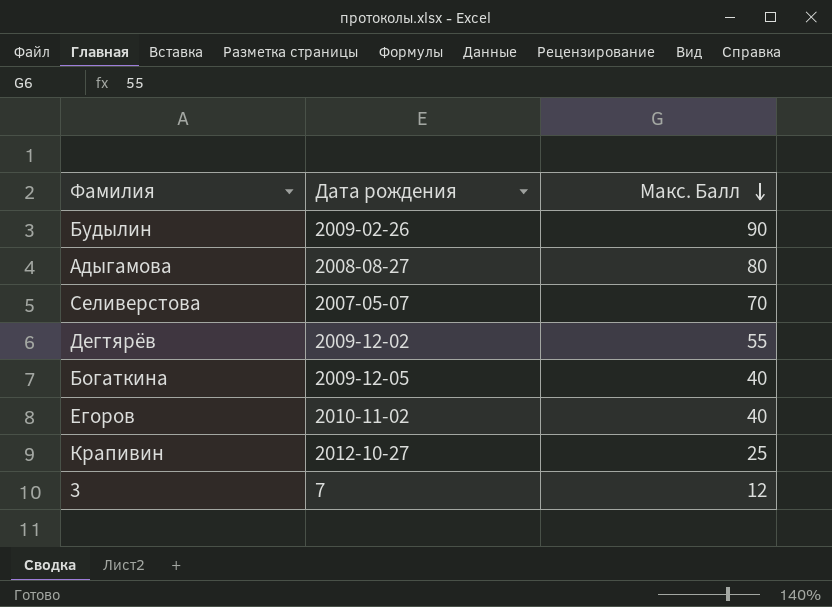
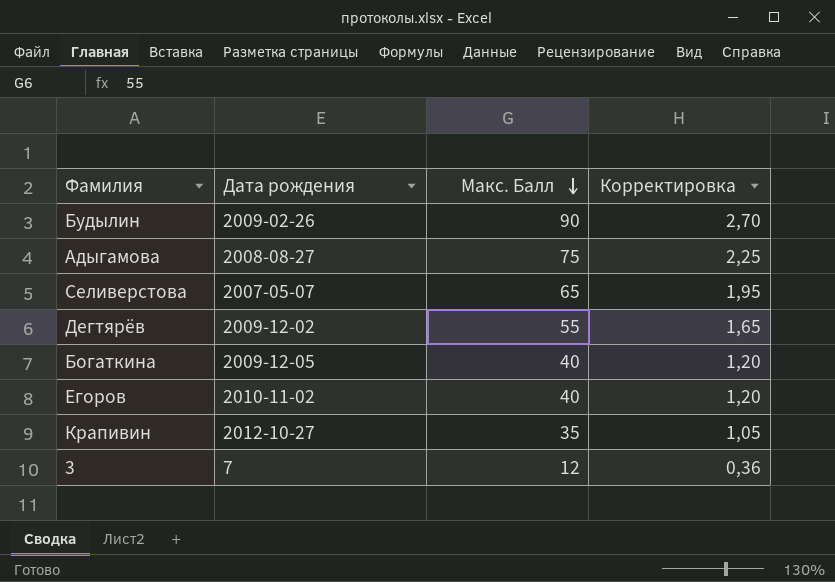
column Корректировка | formula: none -> [Макс. Балл] * 0,03
Адыгамова | Макс. Балл: 80 -> 75
Селиверстова | Макс. Балл: 70 -> 65
Крапивин | Макс. Балл: 25 -> 35

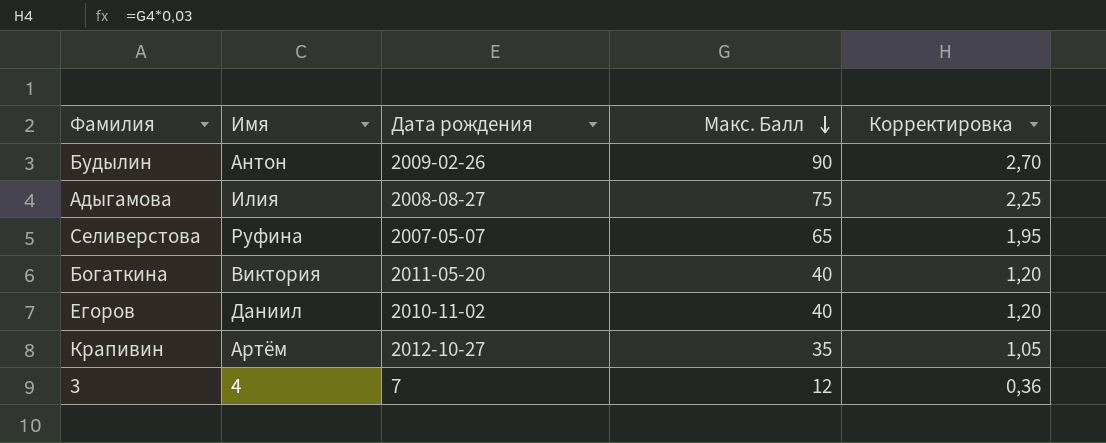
column Имя | position: none -> 2
row Дегтярёв: 2009-12-02 | 55 | 1,65 -> none
Богаткина | Дата рождения: 2009-12-05 -> 2011-05-20

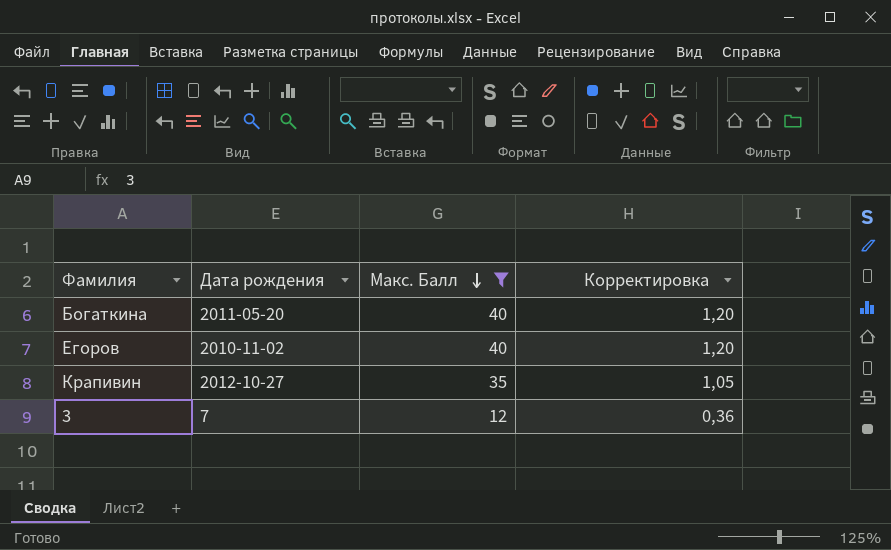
filter: none -> Макс. Балл <= 40
column Имя | position: 2 -> none

